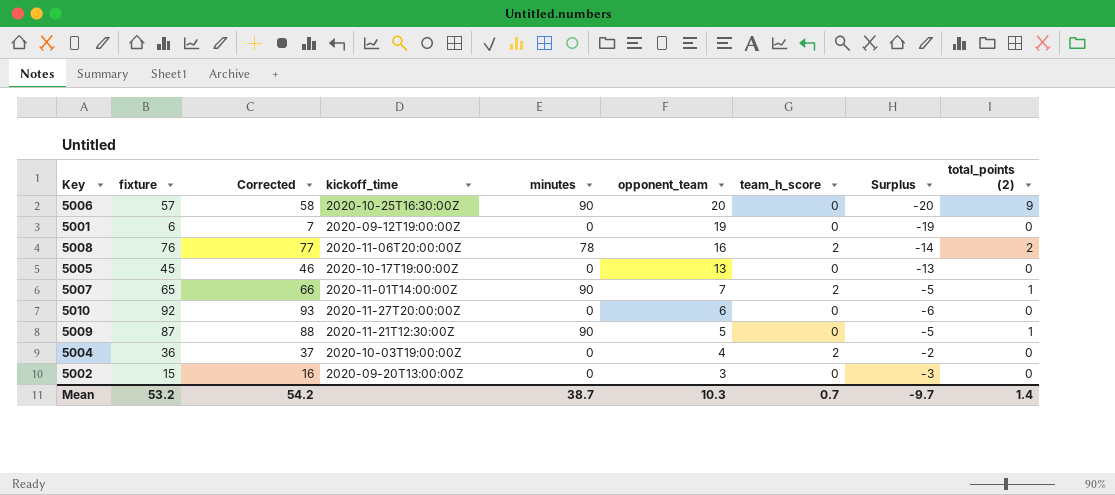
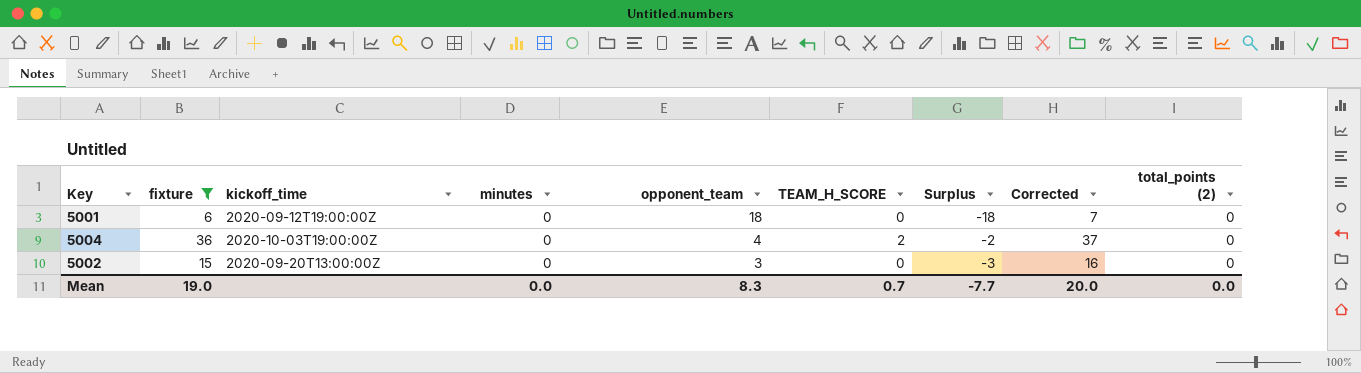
filter: none -> fixture <= 36
column name: team_h_score -> TEAM_H_SCORE
column Corrected | position: 3 -> 8
5001 | opponent_team: 19 -> 18
5001 | Surplus: -19 -> -18
Mean | fixture: 53.2 -> 19.0
Mean | minutes: 38.7 -> 0.0
Mean | opponent_team: 10.3 -> 8.3
Mean | Surplus: -9.7 -> -7.7
Mean | Corrected: 54.2 -> 20.0
Mean | total_points (2): 1.4 -> 0.0

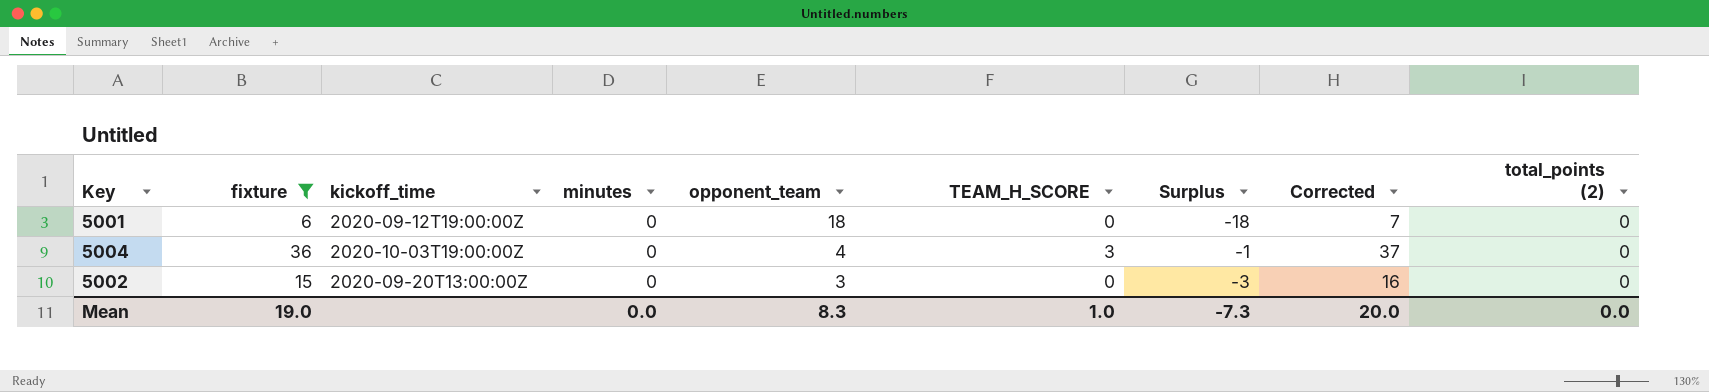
5004 | TEAM_H_SCORE: 2 -> 3
5004 | Surplus: -2 -> -1
Mean | TEAM_H_SCORE: 0.7 -> 1.0
Mean | Surplus: -7.7 -> -7.3

